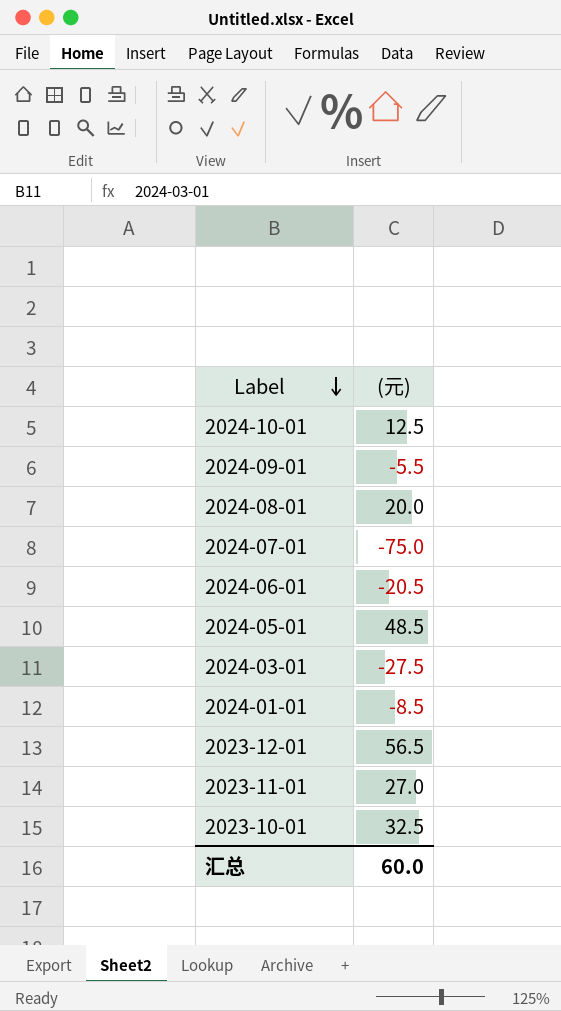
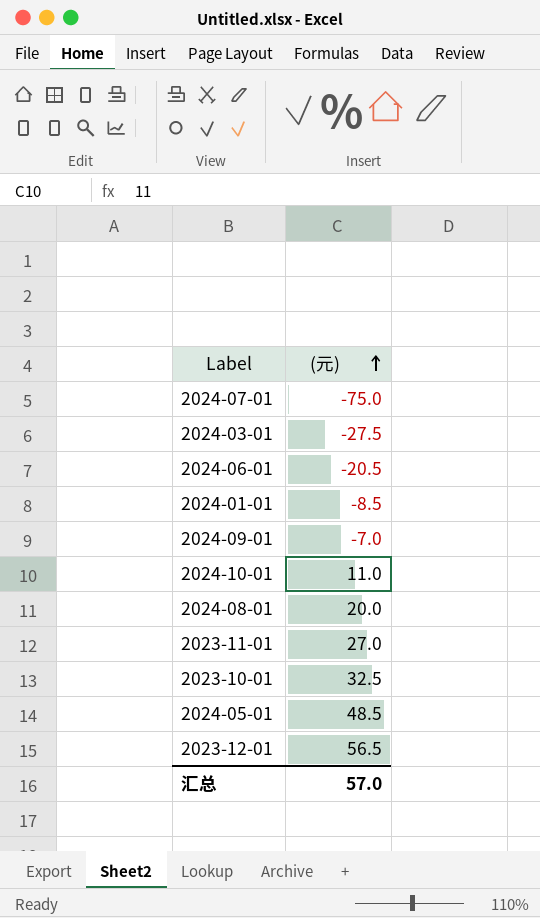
row order: Label descending -> (元) ascending
2024-09-01 | (元): -5.5 -> -7.0
2024-10-01 | (元): 12.5 -> 11.0
汇总 | (元): 60.0 -> 57.0

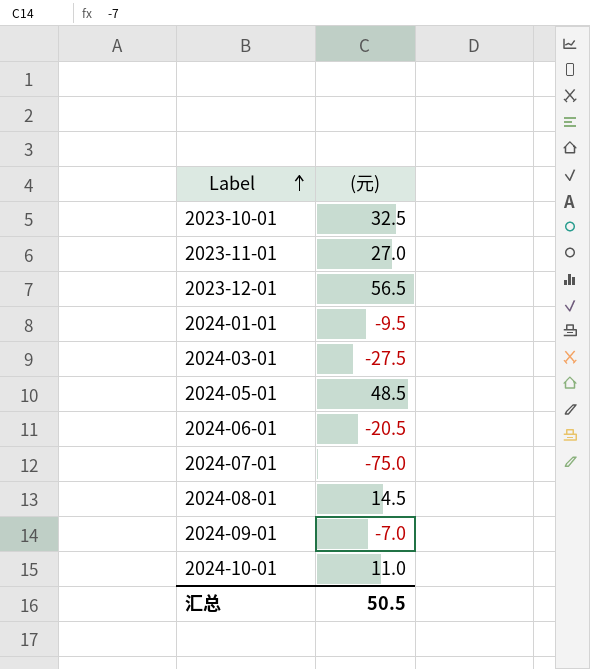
row order: (元) ascending -> Label ascending
2024-01-01 | (元): -8.5 -> -9.5
2024-08-01 | (元): 20.0 -> 14.5
汇总 | (元): 57.0 -> 50.5

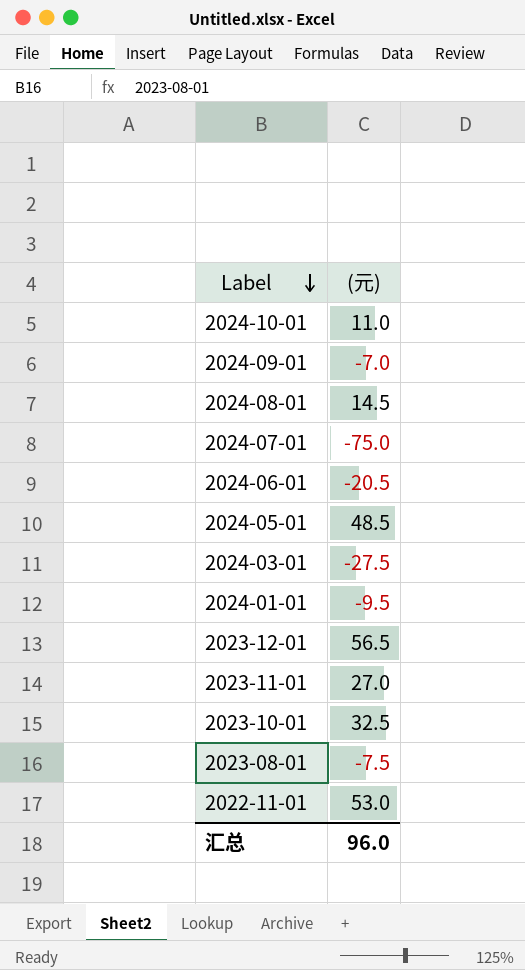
row order: Label ascending -> Label descending
row 2023-08-01: none -> -7.5
row 2022-11-01: none -> 53.0
汇总 | (元): 50.5 -> 96.0

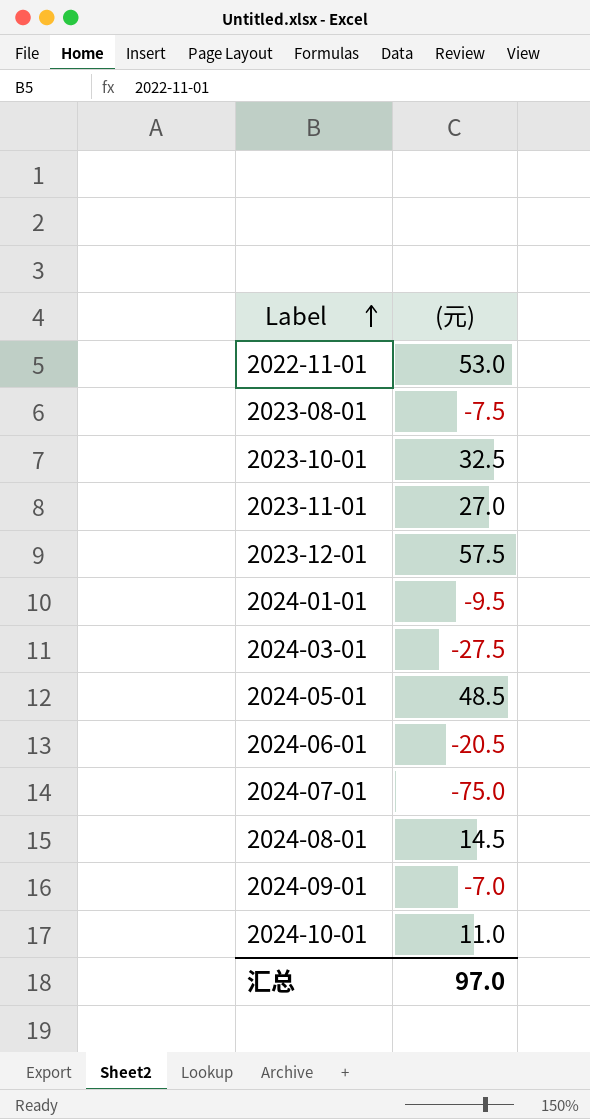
row order: Label descending -> Label ascending
2023-12-01 | (元): 56.5 -> 57.5
汇总 | (元): 96.0 -> 97.0

